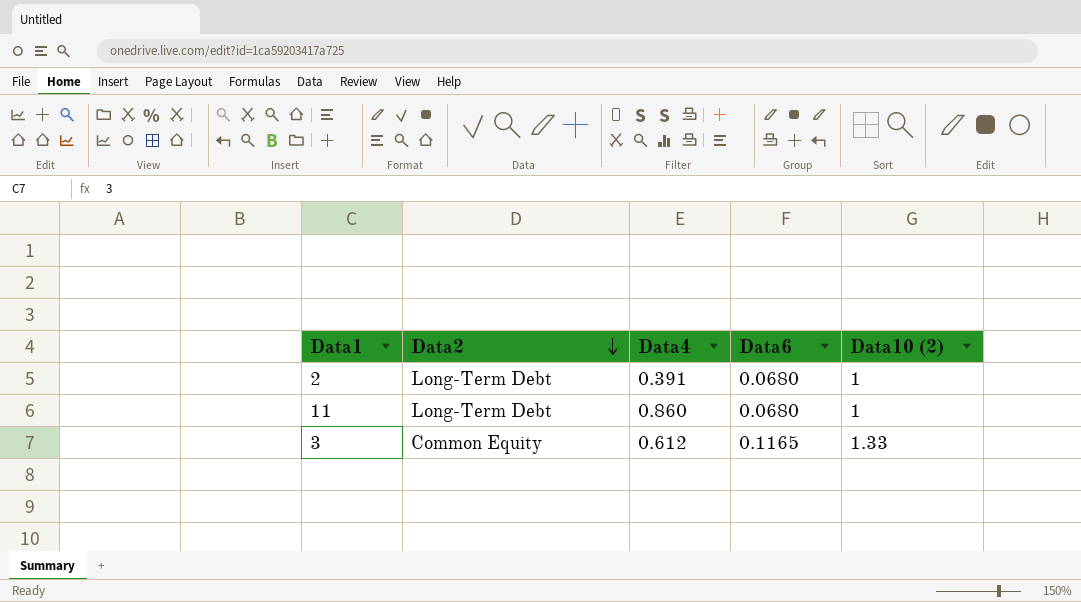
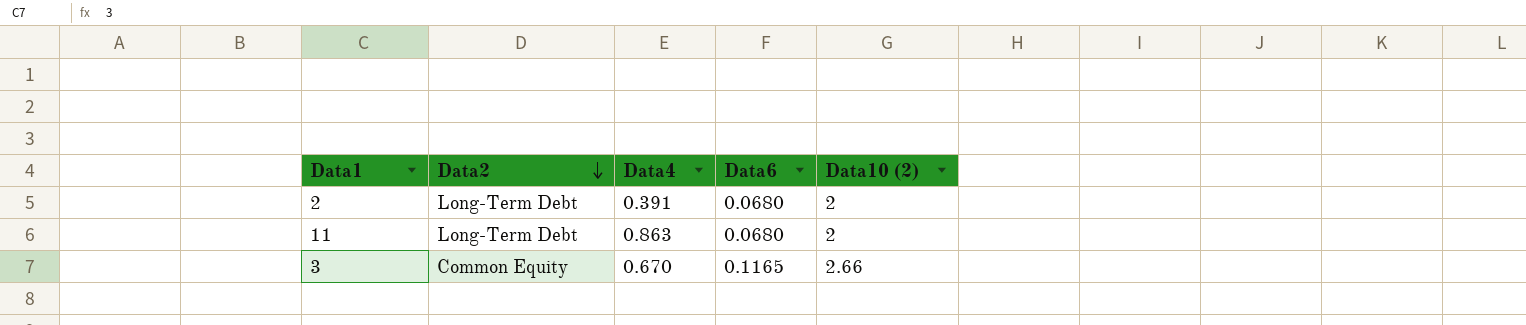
2 | Data10 (2): 1 -> 2
11 | Data4: 0.860 -> 0.863
11 | Data10 (2): 1 -> 2
3 | Data4: 0.612 -> 0.670
3 | Data10 (2): 1.33 -> 2.66

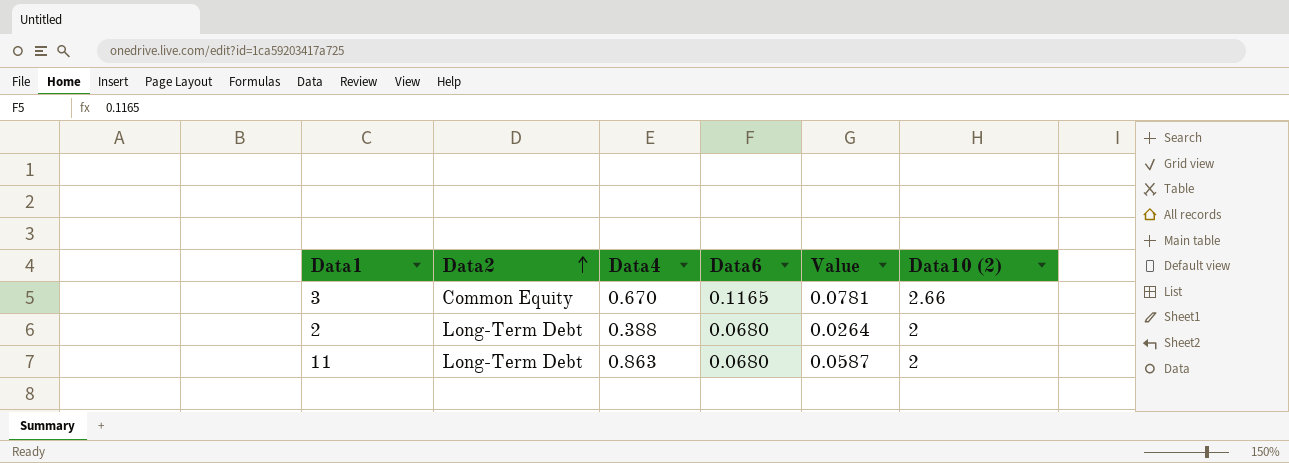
row order: Data2 descending -> Data2 ascending
column Value | formula: none -> [Data4] * [Data6]
2 | Data4: 0.391 -> 0.388

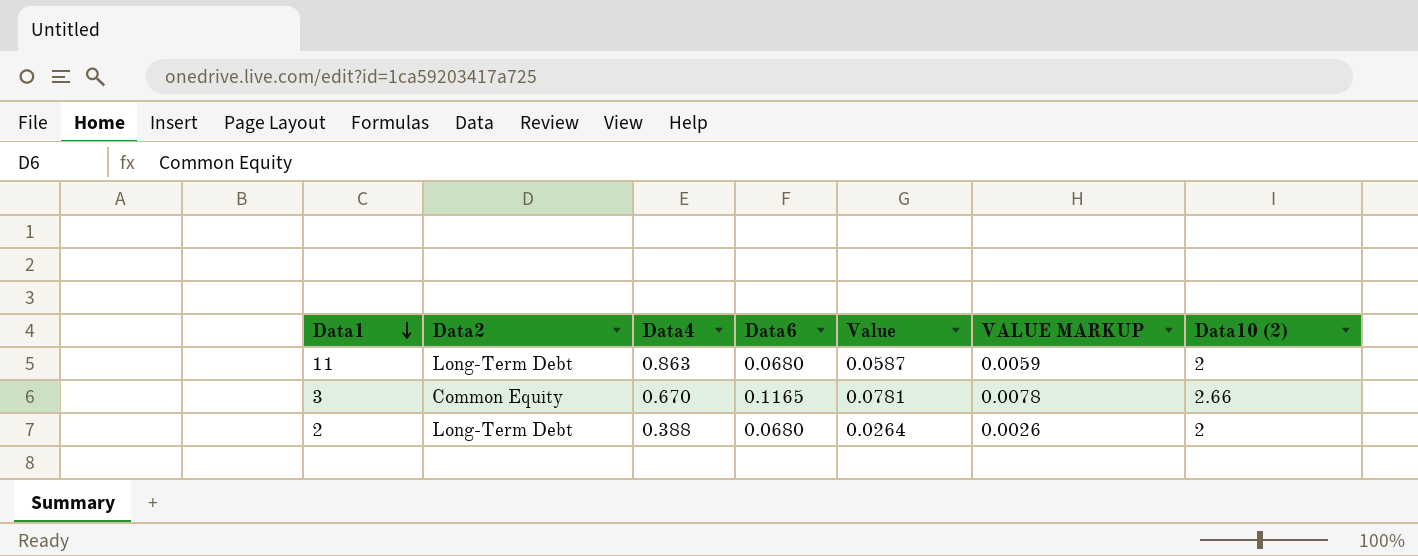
row order: Data2 ascending -> Data1 descending
column VALUE MARKUP | formula: none -> [Value] * 0.1

